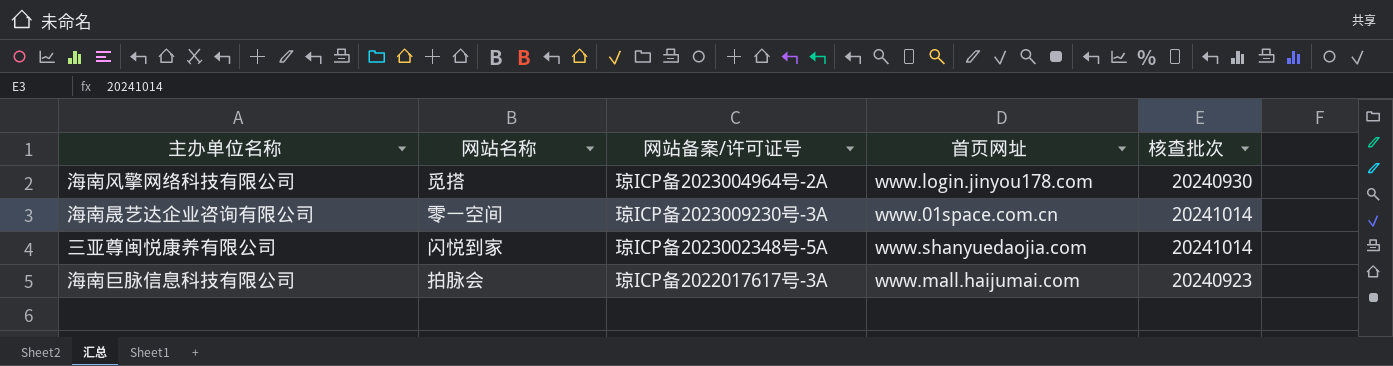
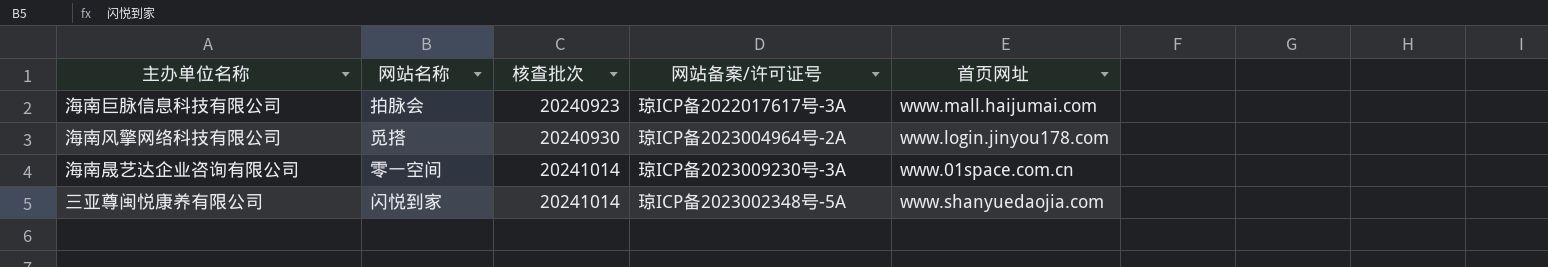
row order: none -> 核查批次 ascending
column 核查批次 | position: 5 -> 3

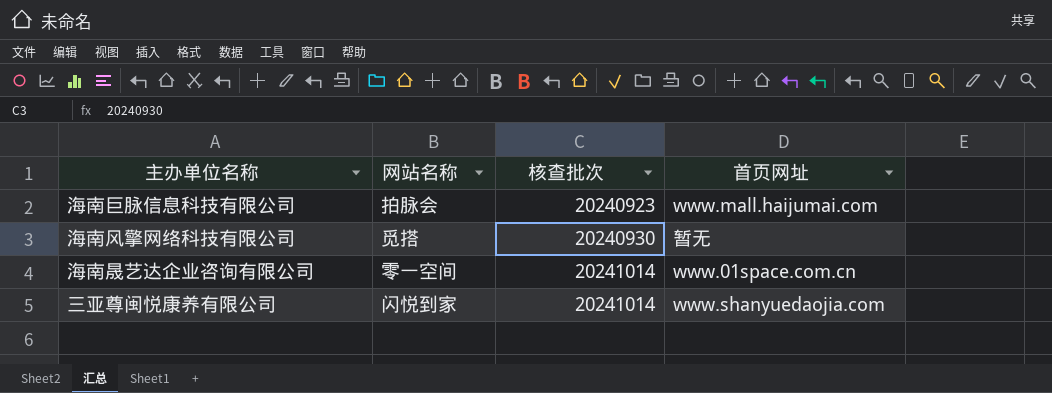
column 网站备案/许可证号 | position: 4 -> none
海南风擎网络科技有限公司 | 首页网址: www.login.jinyou178.com -> 暂无

